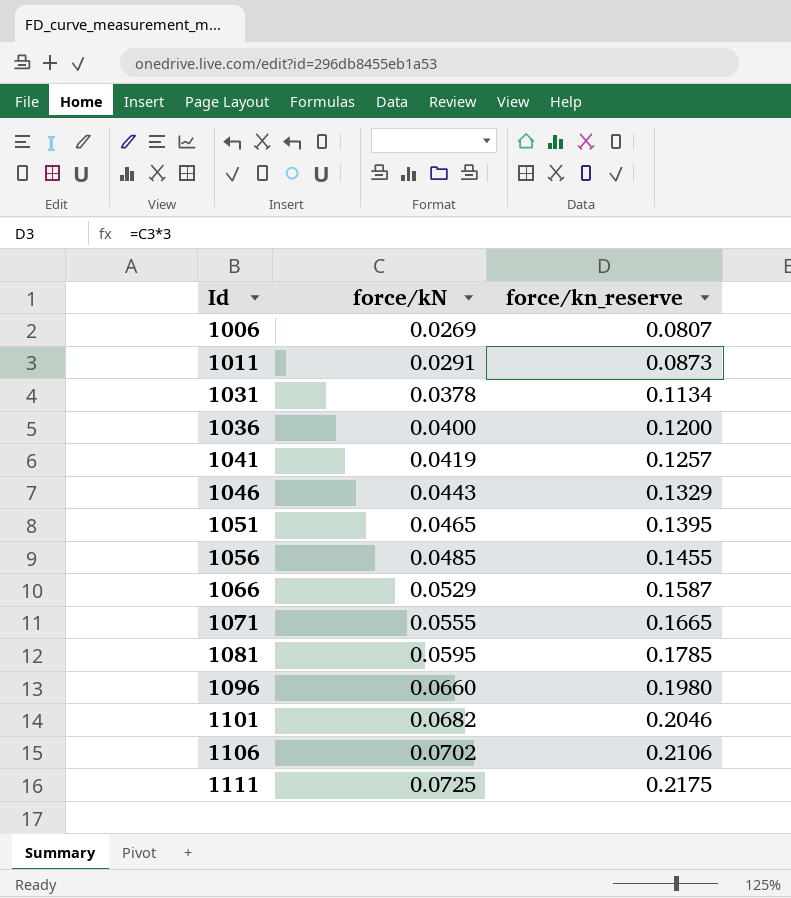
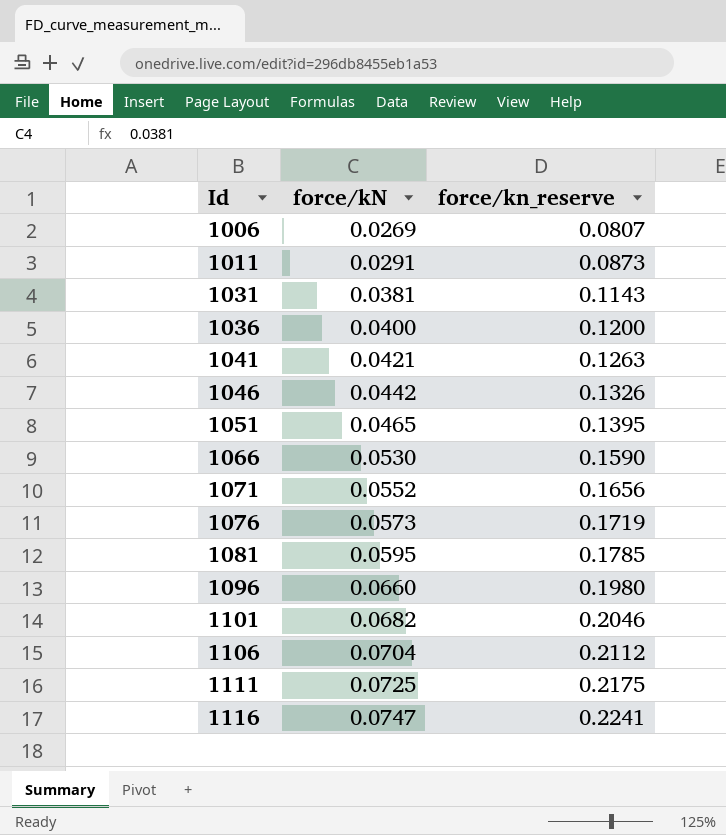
row 1056: 0.0485 | 0.1455 -> none
1031 | force/kN: 0.0378 -> 0.0381
1031 | force/kn_reserve: 0.1134 -> 0.1143
1041 | force/kN: 0.0419 -> 0.0421
1041 | force/kn_reserve: 0.1257 -> 0.1263
1046 | force/kN: 0.0443 -> 0.0442
1046 | force/kn_reserve: 0.1329 -> 0.1326
1066 | force/kN: 0.0529 -> 0.0530
1066 | force/kn_reserve: 0.1587 -> 0.1590
1071 | force/kN: 0.0555 -> 0.0552
1071 | force/kn_reserve: 0.1665 -> 0.1656
row 1076: none -> 0.0573 | 0.1719
1106 | force/kN: 0.0702 -> 0.0704
1106 | force/kn_reserve: 0.2106 -> 0.2112
row 1116: none -> 0.0747 | 0.2241

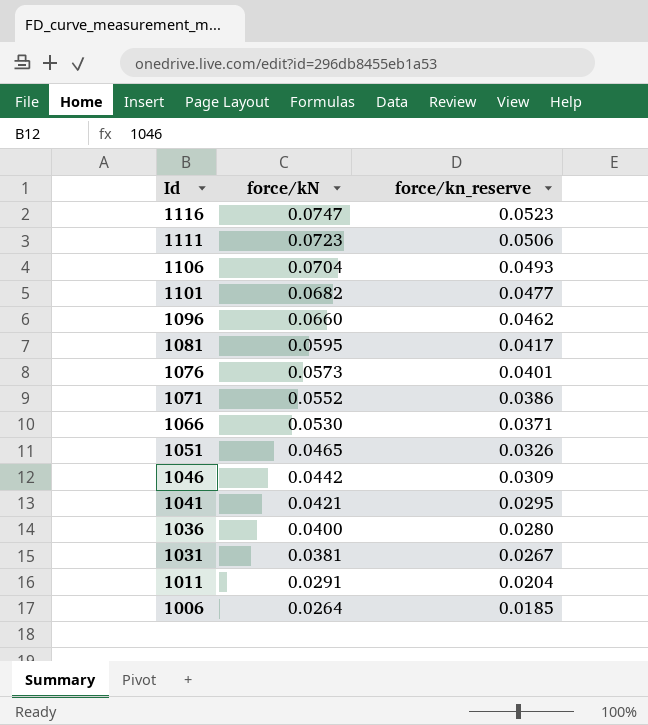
row order: Id ascending -> Id descending
column force/kn_reserve | formula: [force/kN] * 3 -> [force/kN] * 0.7
1111 | force/kN: 0.0725 -> 0.0723
1006 | force/kN: 0.0269 -> 0.0264

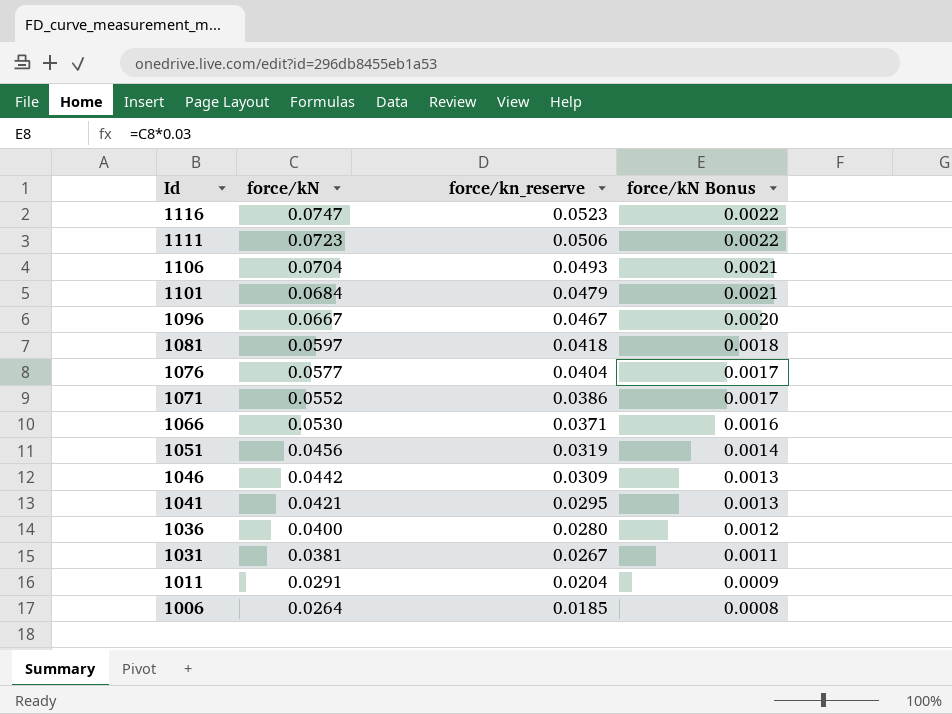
column force/kN Bonus | formula: none -> [force/kN] * 0.03
1101 | force/kN: 0.0682 -> 0.0684
1101 | force/kn_reserve: 0.0477 -> 0.0479
1096 | force/kN: 0.0660 -> 0.0667
1096 | force/kn_reserve: 0.0462 -> 0.0467
1081 | force/kN: 0.0595 -> 0.0597
1081 | force/kn_reserve: 0.0417 -> 0.0418
1076 | force/kN: 0.0573 -> 0.0577
1076 | force/kn_reserve: 0.0401 -> 0.0404
1051 | force/kN: 0.0465 -> 0.0456
1051 | force/kn_reserve: 0.0326 -> 0.0319

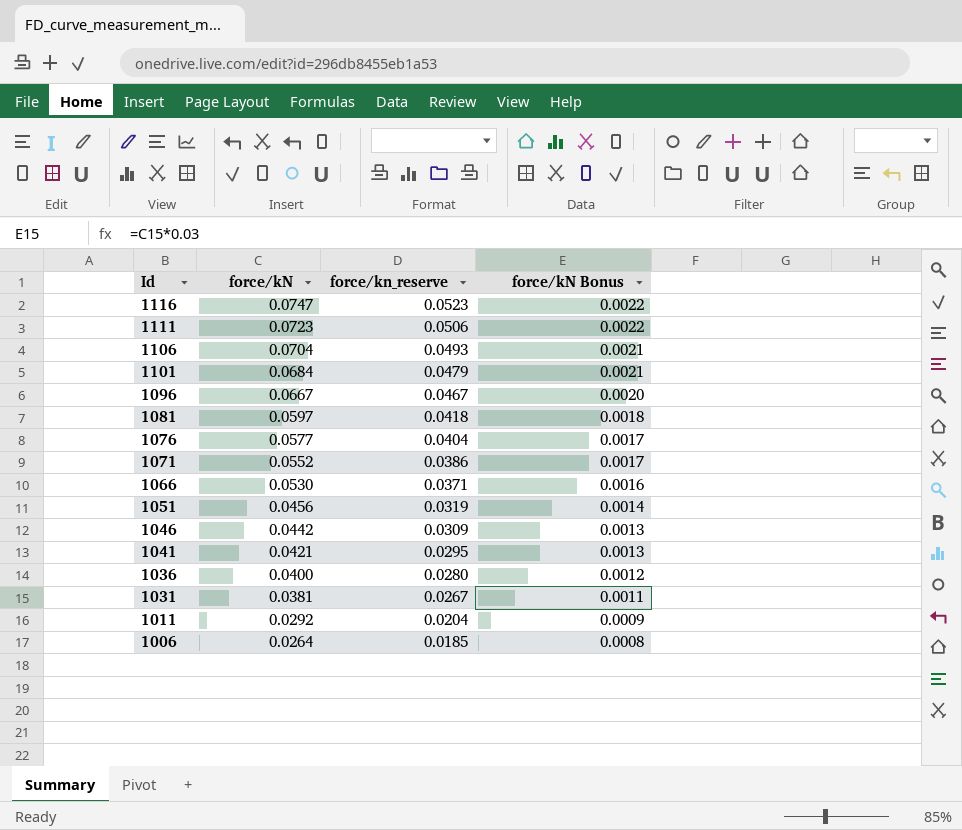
1011 | force/kN: 0.0291 -> 0.0292

